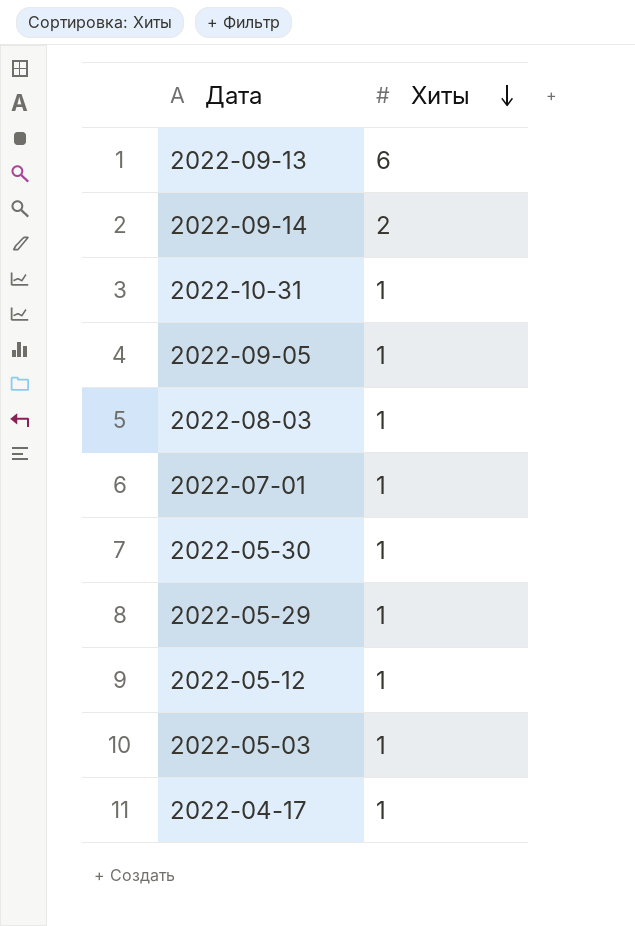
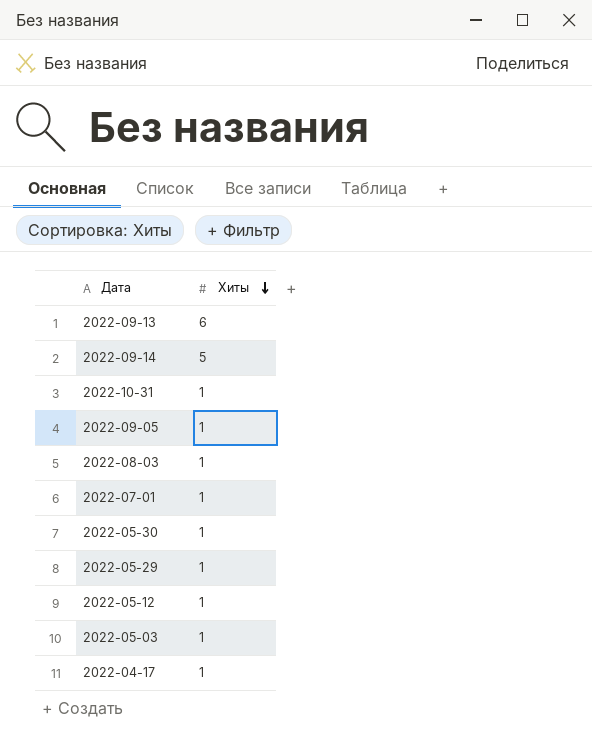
2022-09-14 | Хиты: 2 -> 5

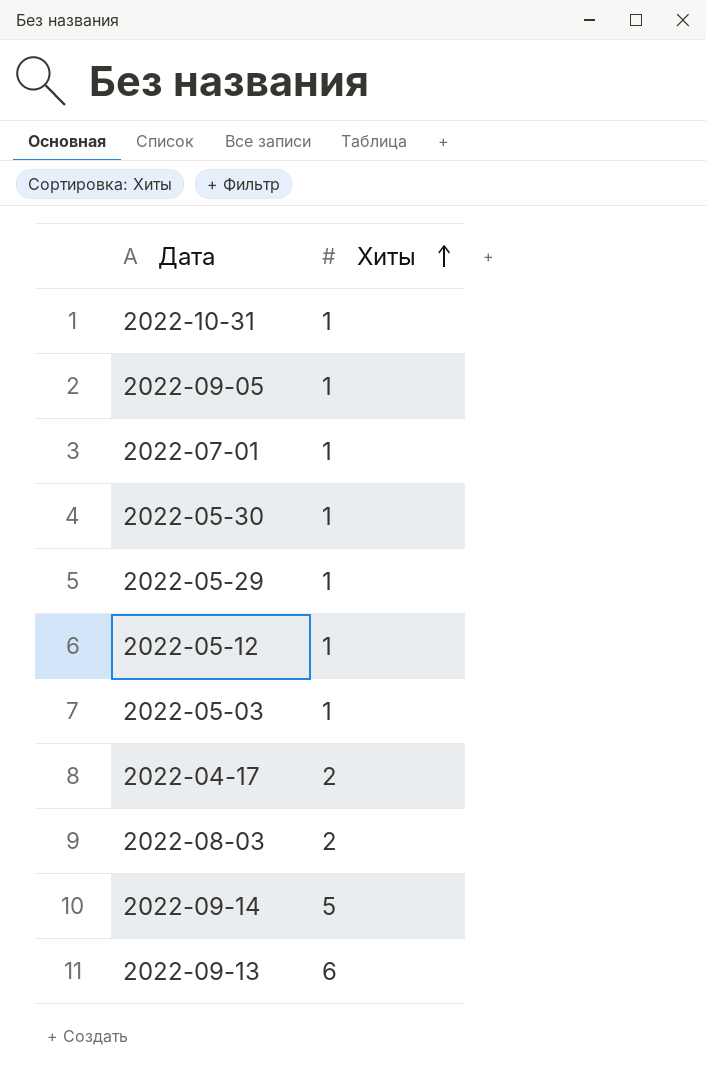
row order: Хиты descending -> Хиты ascending
2022-04-17 | Хиты: 1 -> 2
2022-08-03 | Хиты: 1 -> 2

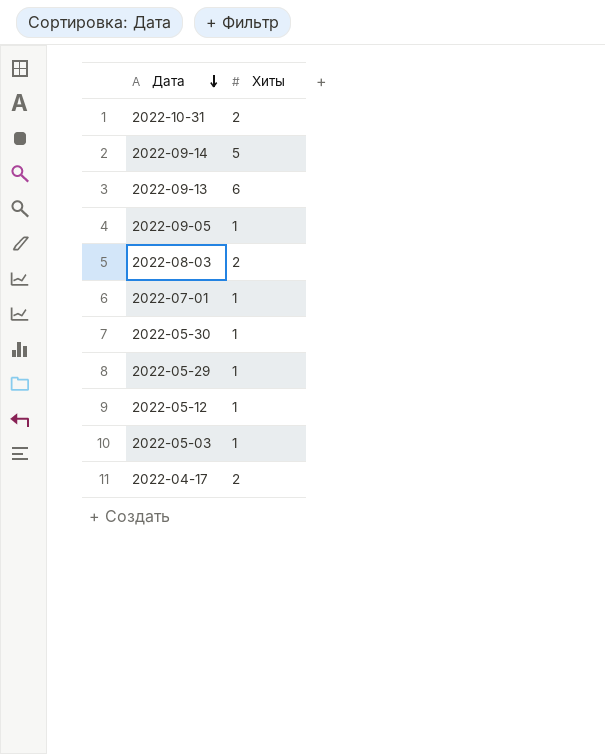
row order: Хиты ascending -> Дата descending
2022-10-31 | Хиты: 1 -> 2

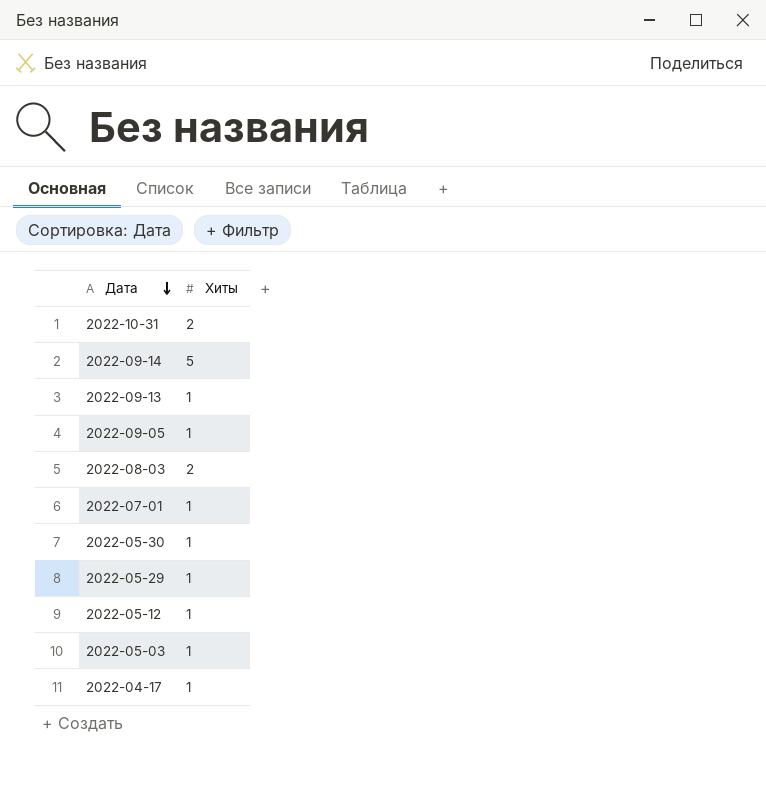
2022-09-13 | Хиты: 6 -> 1
2022-04-17 | Хиты: 2 -> 1

